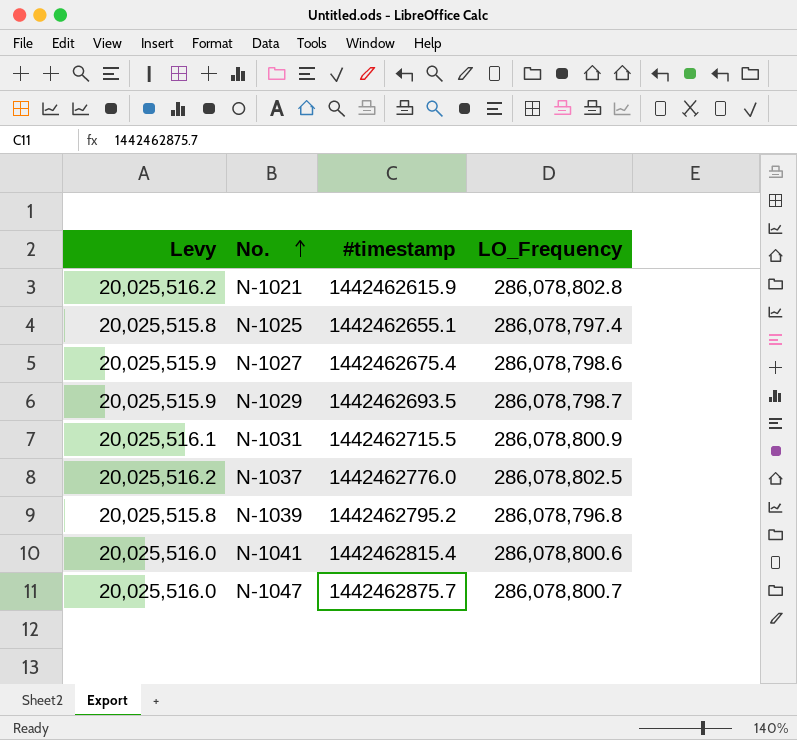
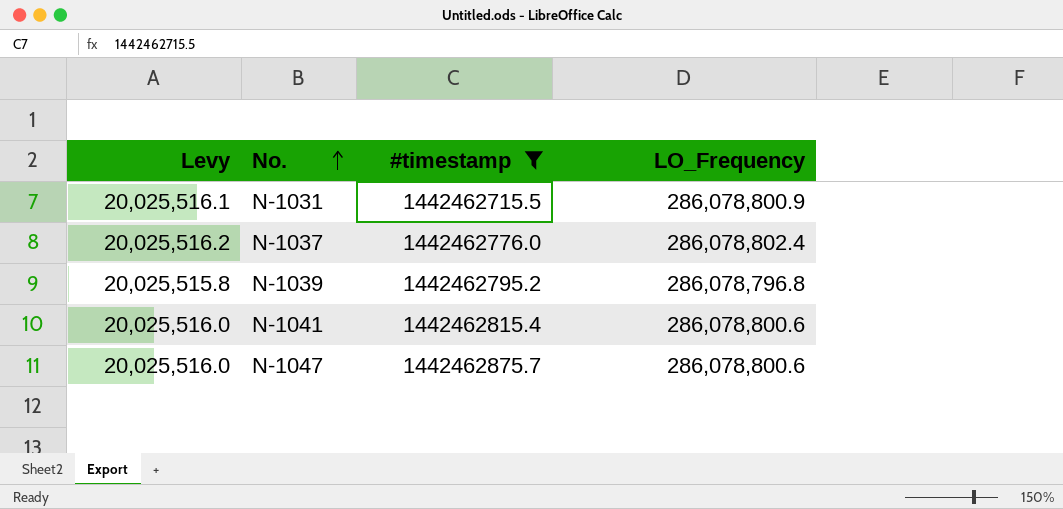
filter: none -> #timestamp >= 1442462715.5
N-1037 | LO_Frequency: 286,078,802.5 -> 286,078,802.4
N-1047 | LO_Frequency: 286,078,800.7 -> 286,078,800.6

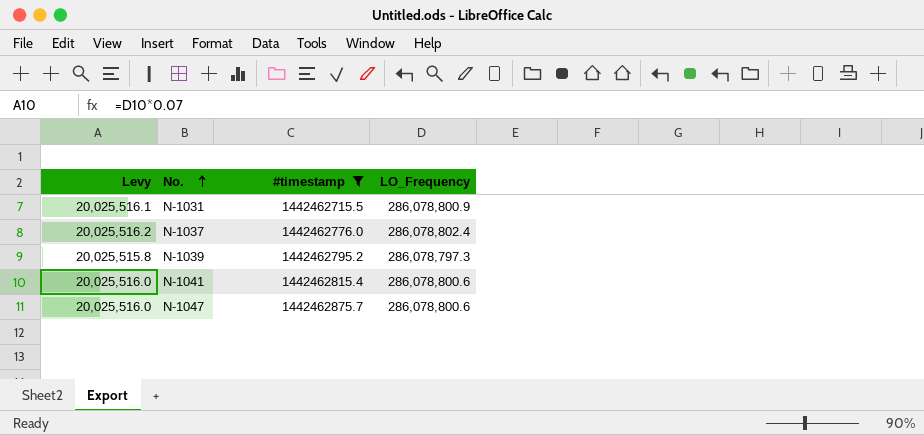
N-1039 | LO_Frequency: 286,078,796.8 -> 286,078,797.3

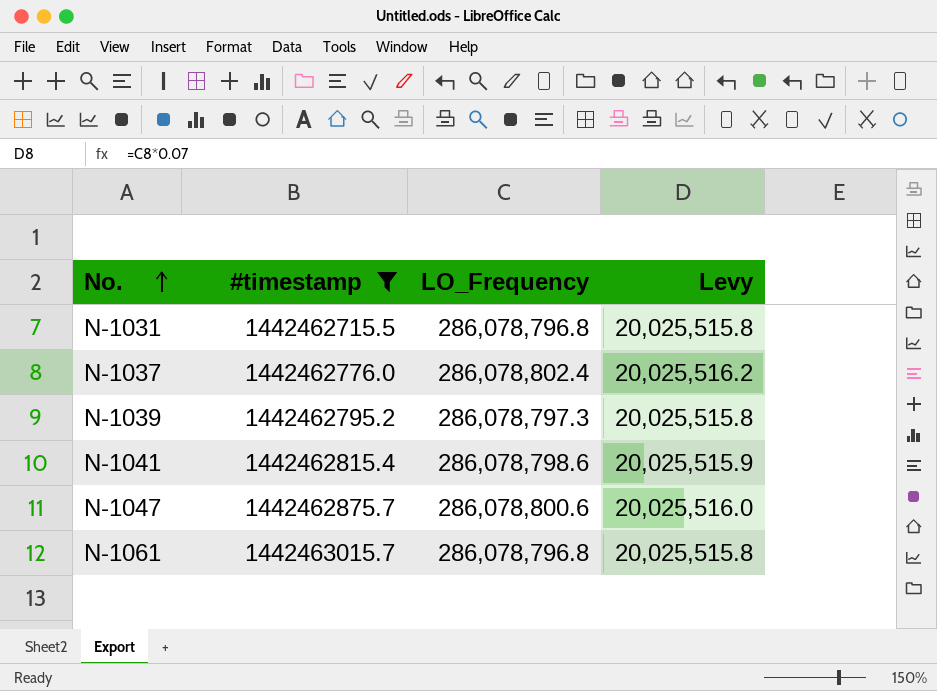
column Levy | position: 1 -> 4
N-1031 | LO_Frequency: 286,078,800.9 -> 286,078,796.8
N-1031 | Levy: 20,025,516.1 -> 20,025,515.8
N-1041 | LO_Frequency: 286,078,800.6 -> 286,078,798.6
N-1041 | Levy: 20,025,516.0 -> 20,025,515.9
row N-1061: none -> 1442463015.7 | 286,078,796.8 | 20,025,515.8

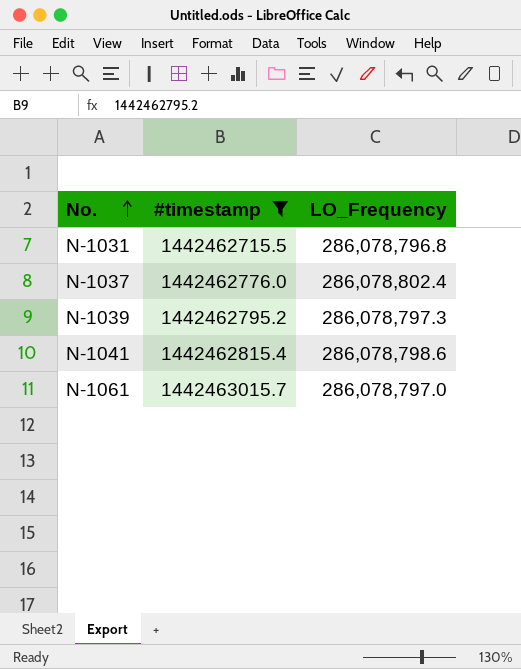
column Levy | formula: [LO_Frequency] * 0.07 -> none
row N-1047: 1442462875.7 | 286,078,800.6 | 20,025,516.0 -> none
N-1061 | LO_Frequency: 286,078,796.8 -> 286,078,797.0

